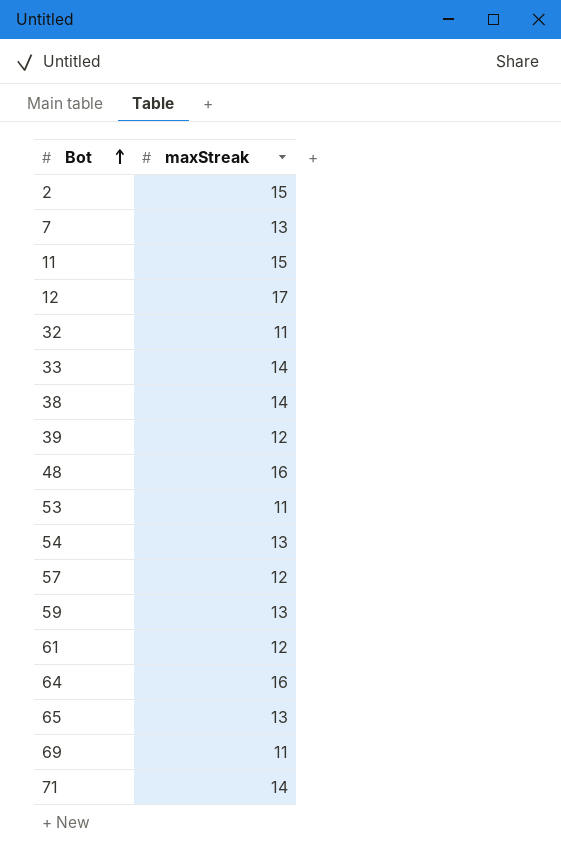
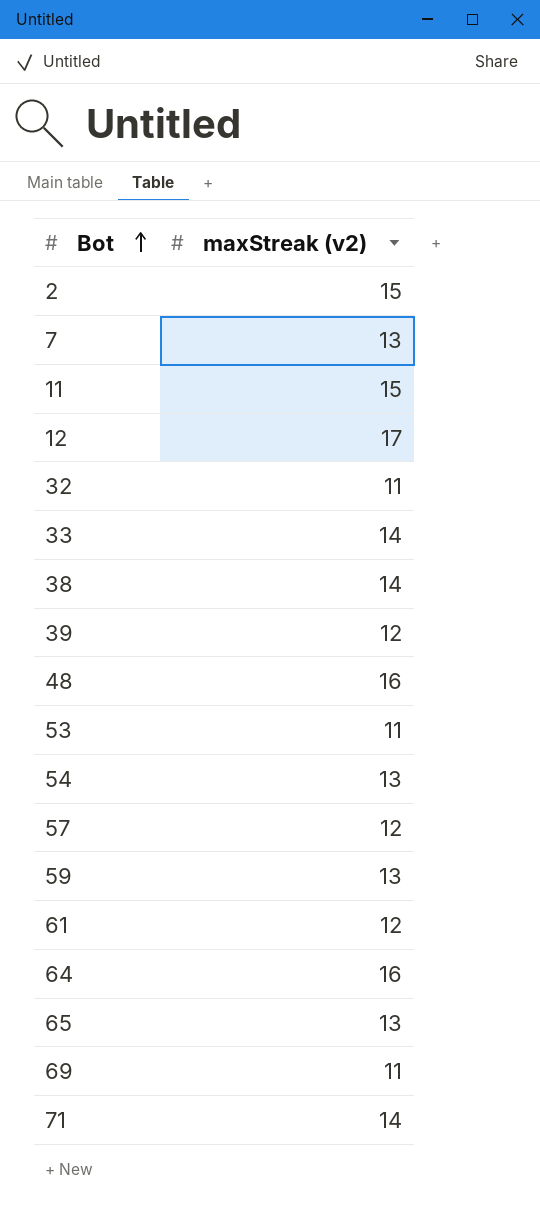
column name: maxStreak -> maxStreak (v2)

